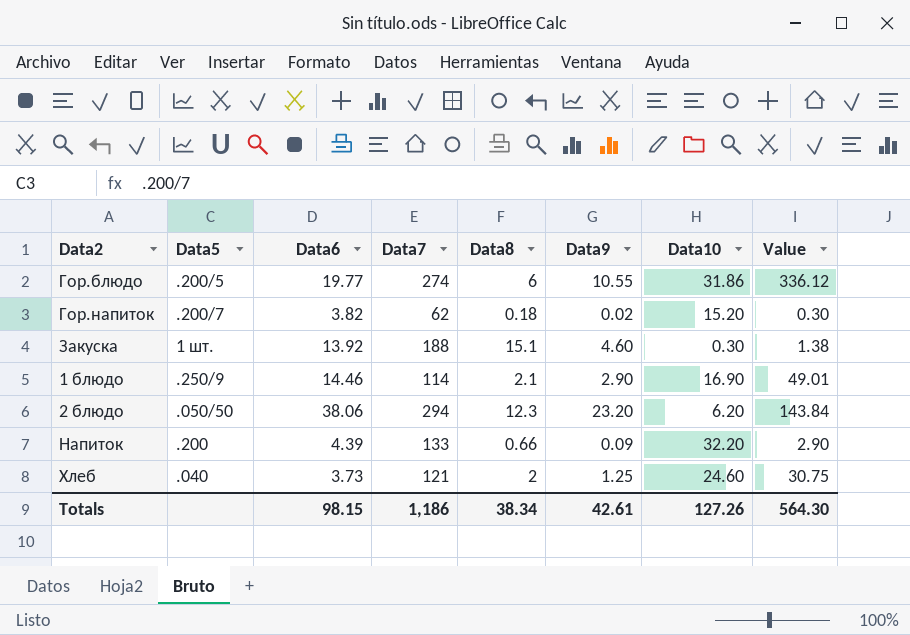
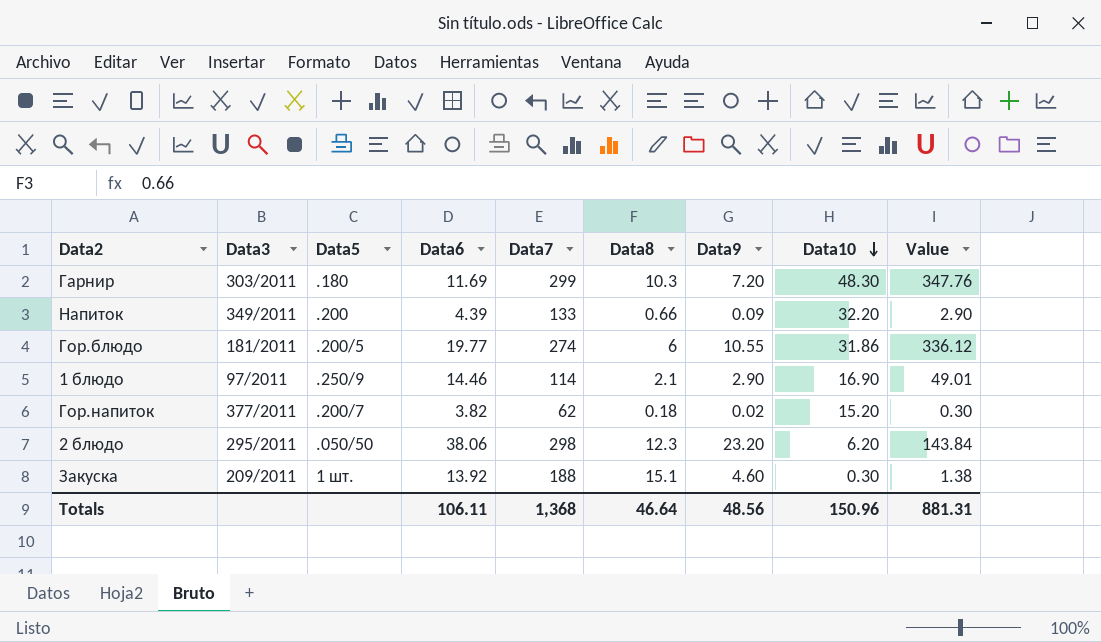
row order: none -> Data10 descending
column Data3 | position: none -> 2
row Хлеб: .040 | 3.73 | 121 | 2 | 1.25 | 24.60 | 30.75 -> none
row Гарнир: none -> 303/2011 | .180 | 11.69 | 299 | 10.3 | 7.20 | 48.30 | 347.76
2 блюдо | Data7: 294 -> 298
Totals | Data6: 98.15 -> 106.11
Totals | Data7: 1,186 -> 1,368
Totals | Data8: 38.34 -> 46.64
Totals | Data9: 42.61 -> 48.56
Totals | Data10: 127.26 -> 150.96
Totals | Value: 564.30 -> 881.31

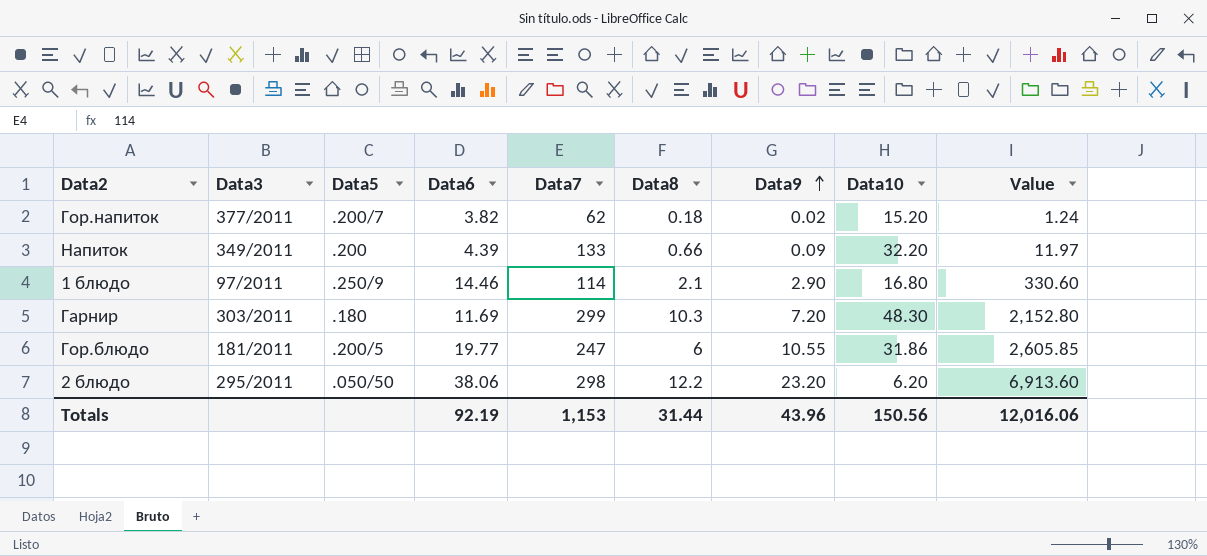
row order: Data10 descending -> Data9 ascending
column Value | formula: [Data9] * [Data10] -> [Data7] * [Data9]
row Закуска: 209/2011 | 1 шт. | 13.92 | 188 | 15.1 | 4.60 | 0.30 | 1.38 -> none
1 блюдо | Data10: 16.90 -> 16.80
Гор.блюдо | Data7: 274 -> 247
2 блюдо | Data8: 12.3 -> 12.2
Totals | Data6: 106.11 -> 92.19
Totals | Data7: 1,368 -> 1,153
Totals | Data8: 46.64 -> 31.44
Totals | Data9: 48.56 -> 43.96
Totals | Data10: 150.96 -> 150.56
Totals | Value: 881.31 -> 12,016.06

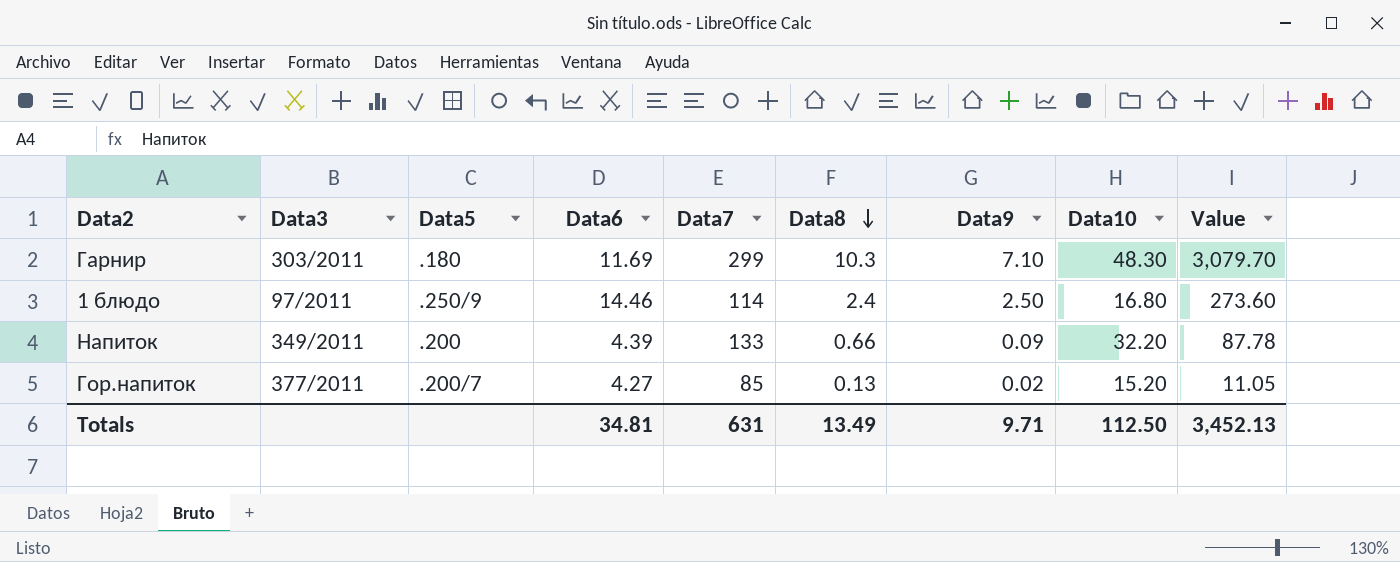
row order: Data9 ascending -> Data8 descending
column Value | formula: [Data7] * [Data9] -> [Data7] * [Data8]
row Гор.блюдо: 181/2011 | .200/5 | 19.77 | 247 | 6 | 10.55 | 31.86 | 2,605.85 -> none
row 2 блюдо: 295/2011 | .050/50 | 38.06 | 298 | 12.2 | 23.20 | 6.20 | 6,913.60 -> none
Гарнир | Data9: 7.20 -> 7.10
1 блюдо | Data8: 2.1 -> 2.4
1 блюдо | Data9: 2.90 -> 2.50
Гор.напиток | Data6: 3.82 -> 4.27
Гор.напиток | Data7: 62 -> 85
Гор.напиток | Data8: 0.18 -> 0.13
Totals | Data6: 92.19 -> 34.81
Totals | Data7: 1,153 -> 631
Totals | Data8: 31.44 -> 13.49
Totals | Data9: 43.96 -> 9.71
Totals | Data10: 150.56 -> 112.50
Totals | Value: 12,016.06 -> 3,452.13

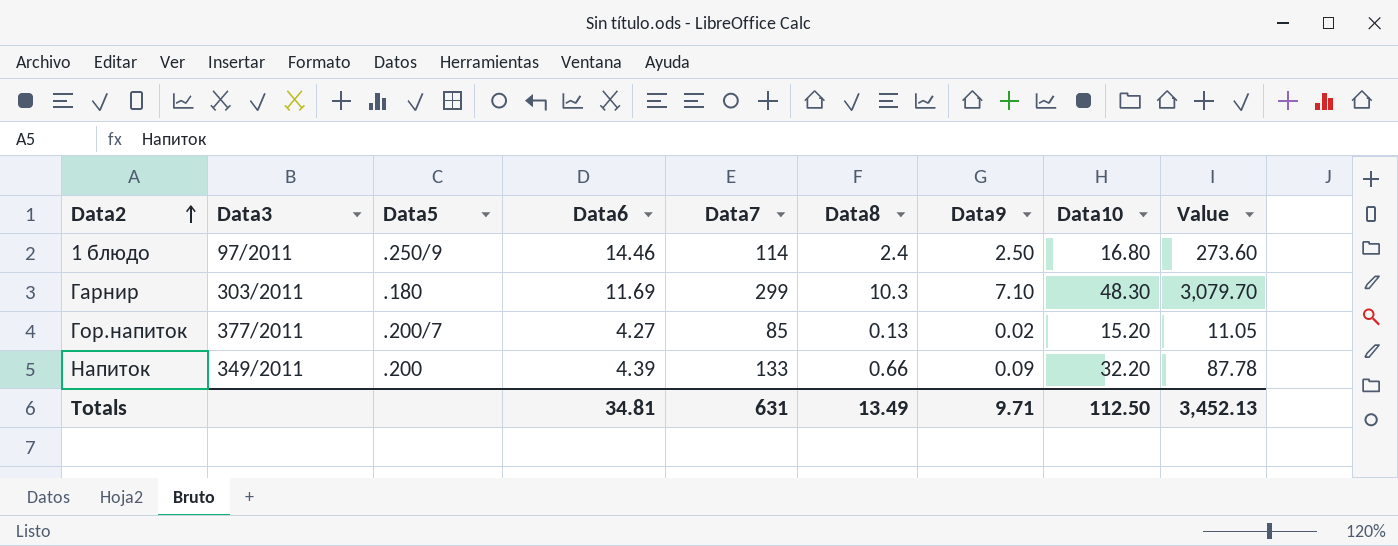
row order: Data8 descending -> Data2 ascending

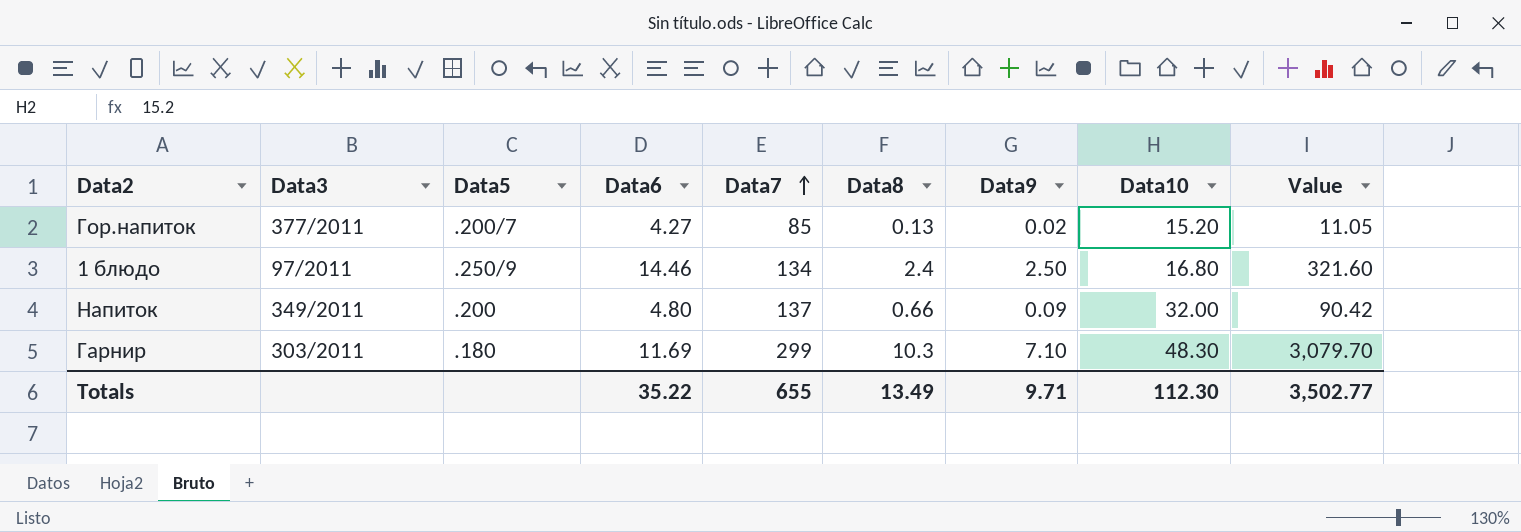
row order: Data2 ascending -> Data7 ascending
1 блюдо | Data7: 114 -> 134
1 блюдо | Value: 273.60 -> 321.60
Напиток | Data6: 4.39 -> 4.80
Напиток | Data7: 133 -> 137
Напиток | Data10: 32.20 -> 32.00
Напиток | Value: 87.78 -> 90.42
Totals | Data6: 34.81 -> 35.22
Totals | Data7: 631 -> 655
Totals | Data10: 112.50 -> 112.30
Totals | Value: 3,452.13 -> 3,502.77

